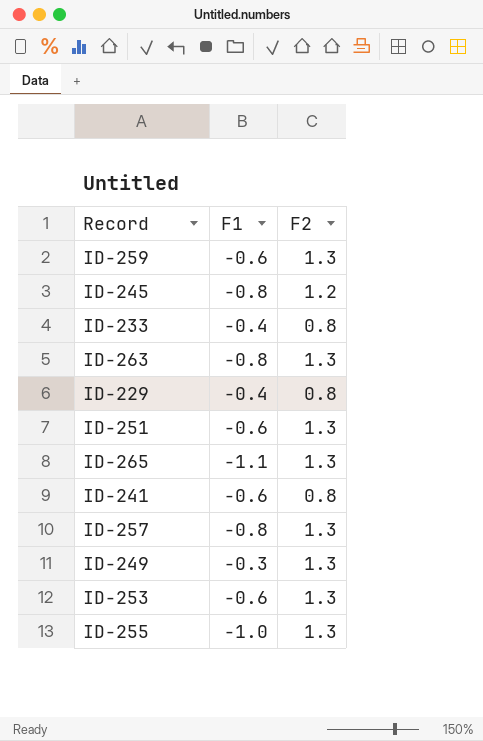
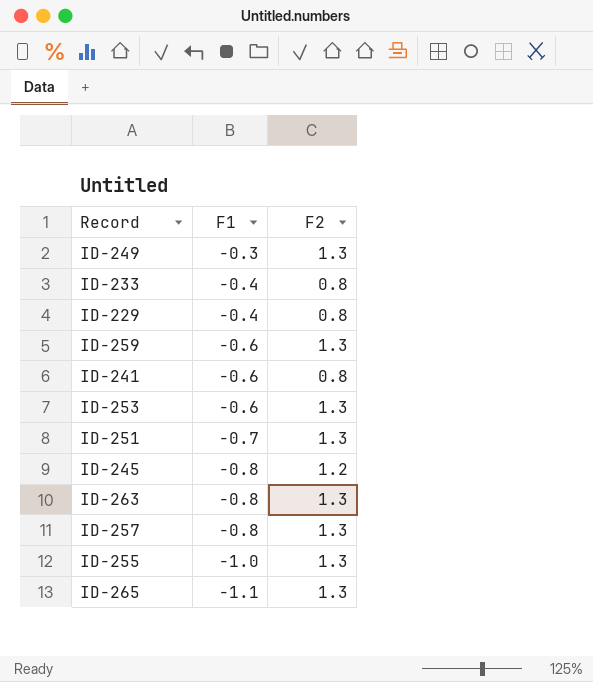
row order: none -> F1 descending
ID-251 | F1: -0.6 -> -0.7

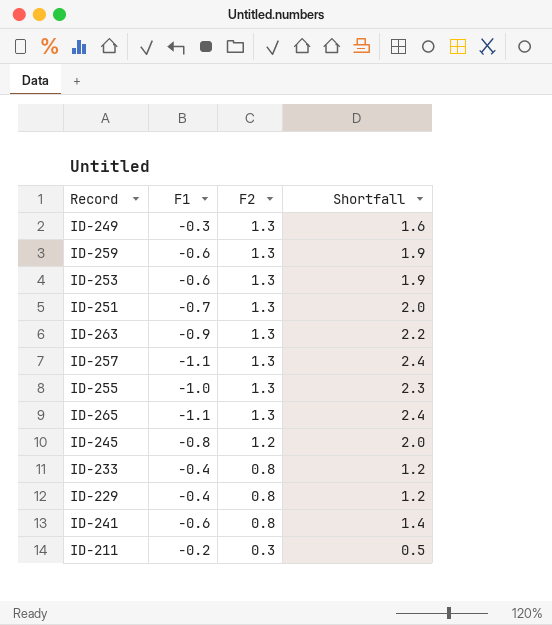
row order: F1 descending -> F2 descending
column Shortfall | formula: none -> [F2] - [F1]
ID-263 | F1: -0.8 -> -0.9
ID-257 | F1: -0.8 -> -1.1
row ID-211: none -> -0.2 | 0.3 | 0.5

